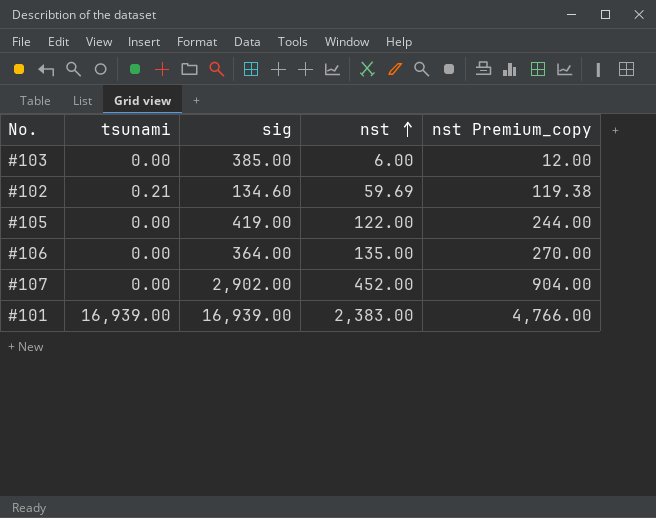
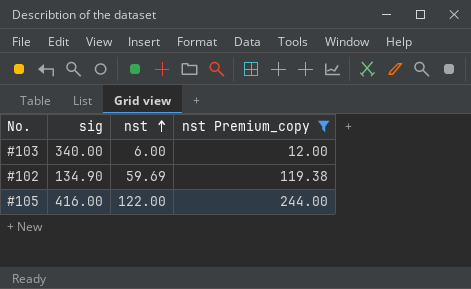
filter: none -> nst Premium_copy <= 244.00
column tsunami | position: 2 -> none
#103 | sig: 385.00 -> 340.00
#102 | sig: 134.60 -> 134.90
#105 | sig: 419.00 -> 416.00

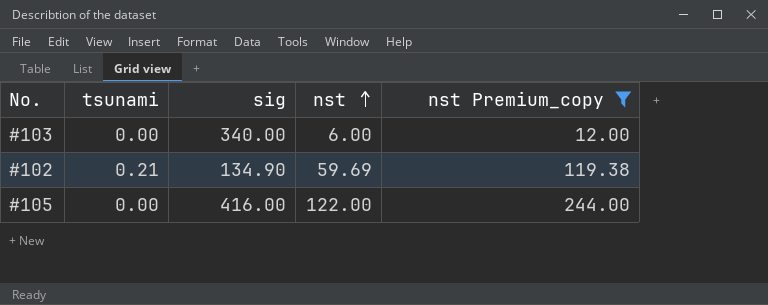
column tsunami | position: none -> 2

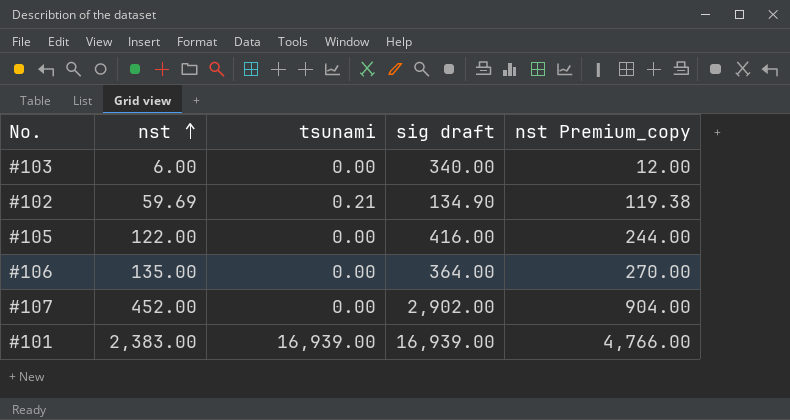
filter: nst Premium_copy <= 244.00 -> none
column nst | position: 4 -> 2
column name: sig -> sig draft

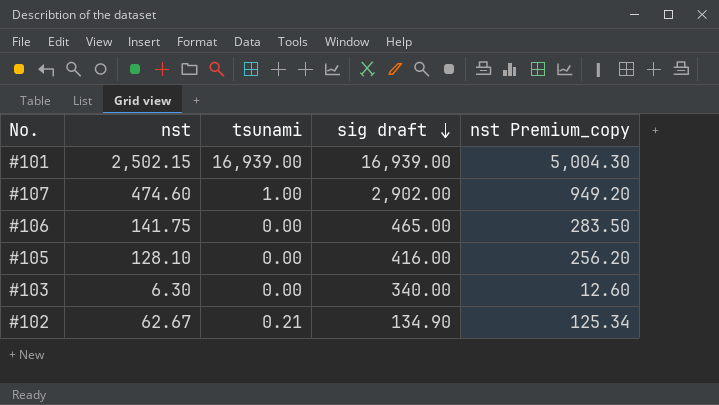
row order: nst ascending -> sig draft descending
#101 | nst: 2,383.00 -> 2,502.15
#101 | nst Premium_copy: 4,766.00 -> 5,004.30
#107 | nst: 452.00 -> 474.60
#107 | tsunami: 0.00 -> 1.00
#107 | nst Premium_copy: 904.00 -> 949.20
#106 | nst: 135.00 -> 141.75
#106 | sig draft: 364.00 -> 465.00
#106 | nst Premium_copy: 270.00 -> 283.50
#105 | nst: 122.00 -> 128.10
#105 | nst Premium_copy: 244.00 -> 256.20
#103 | nst: 6.00 -> 6.30
#103 | nst Premium_copy: 12.00 -> 12.60
#102 | nst: 59.69 -> 62.67
#102 | nst Premium_copy: 119.38 -> 125.34

